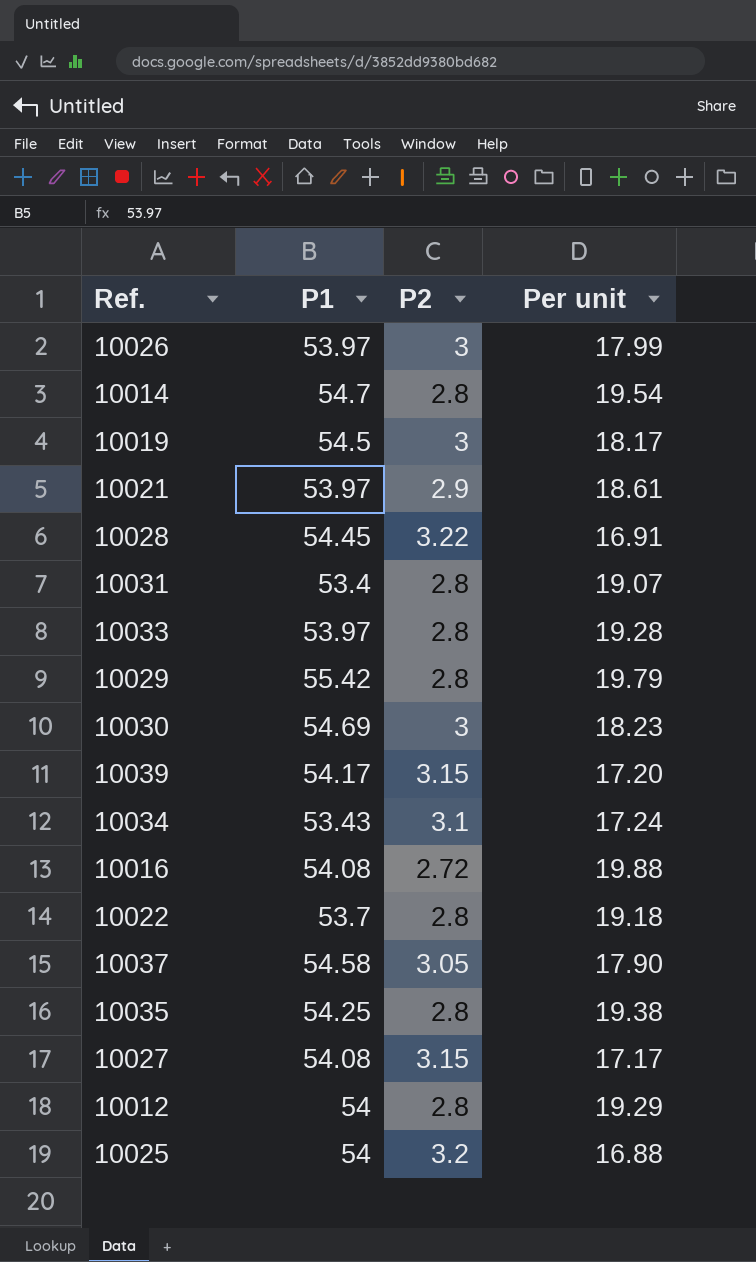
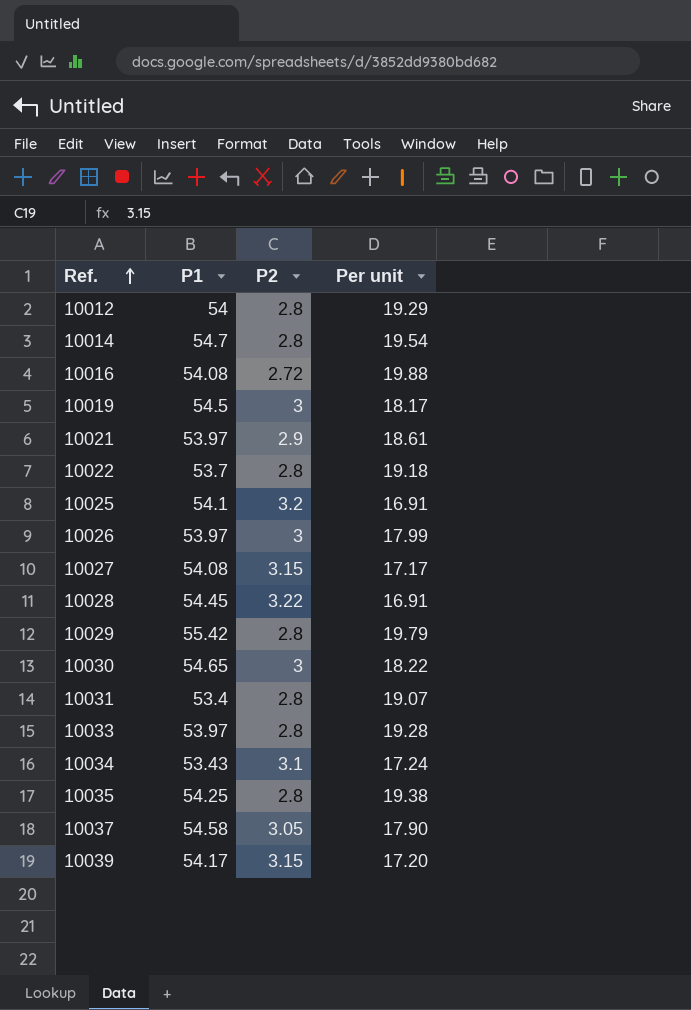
row order: none -> Ref. ascending
10025 | P1: 54 -> 54.1
10025 | Per unit: 16.88 -> 16.91
10030 | P1: 54.69 -> 54.65
10030 | Per unit: 18.23 -> 18.22

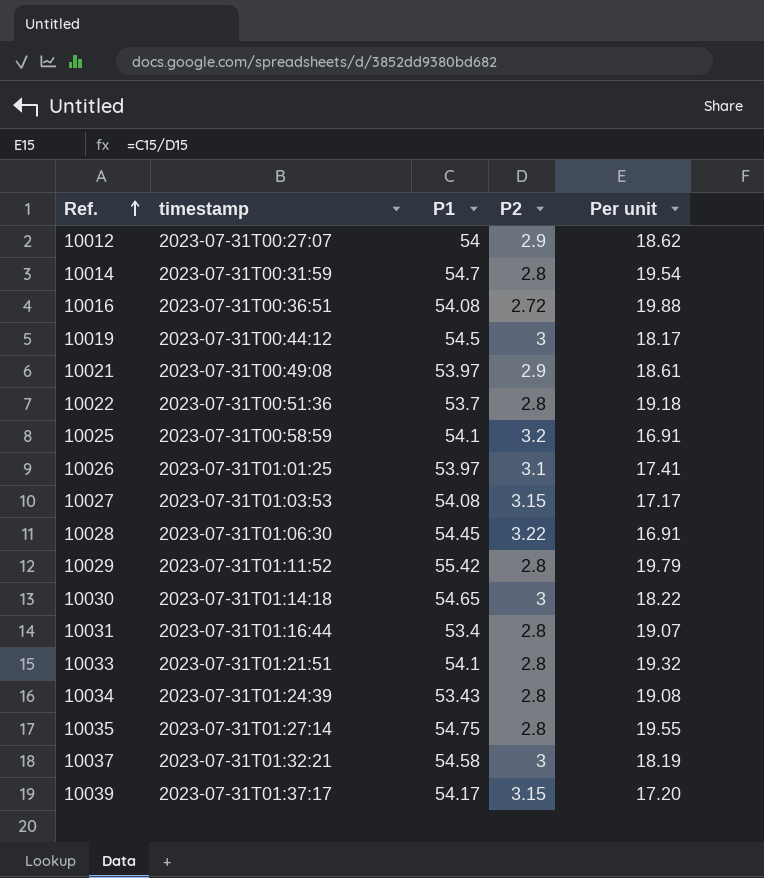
column timestamp | position: none -> 2
10012 | P2: 2.8 -> 2.9
10012 | Per unit: 19.29 -> 18.62
10026 | P2: 3 -> 3.1
10026 | Per unit: 17.99 -> 17.41
10033 | P1: 53.97 -> 54.1
10033 | Per unit: 19.28 -> 19.32
10034 | P2: 3.1 -> 2.8
10034 | Per unit: 17.24 -> 19.08
10035 | P1: 54.25 -> 54.75
10035 | Per unit: 19.38 -> 19.55
10037 | P2: 3.05 -> 3
10037 | Per unit: 17.90 -> 18.19

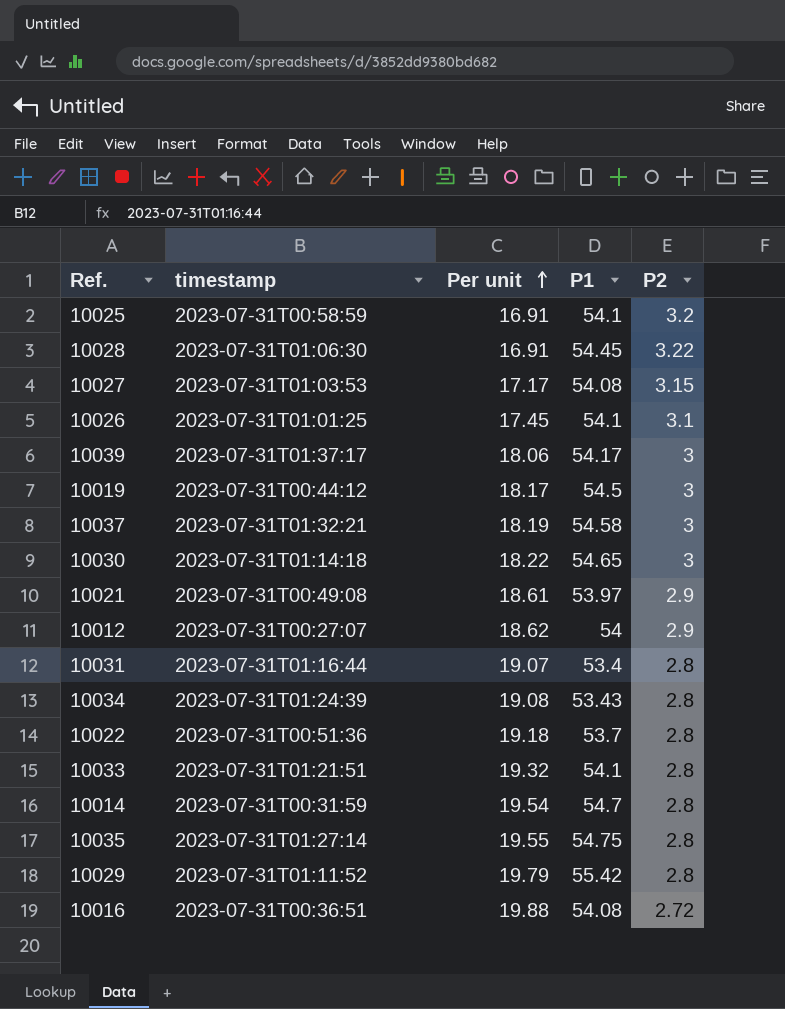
row order: Ref. ascending -> Per unit ascending
column Per unit | position: 5 -> 3
10026 | Per unit: 17.41 -> 17.45
10026 | P1: 53.97 -> 54.1
10039 | Per unit: 17.20 -> 18.06
10039 | P2: 3.15 -> 3

